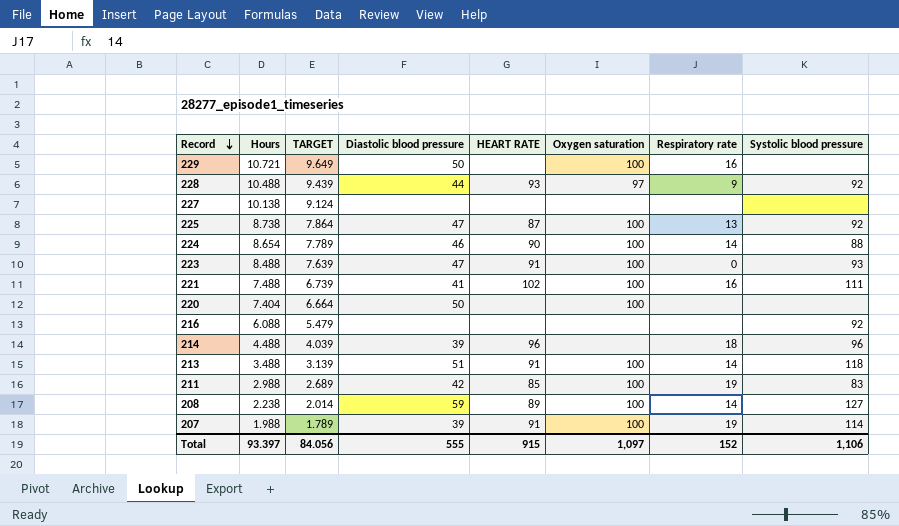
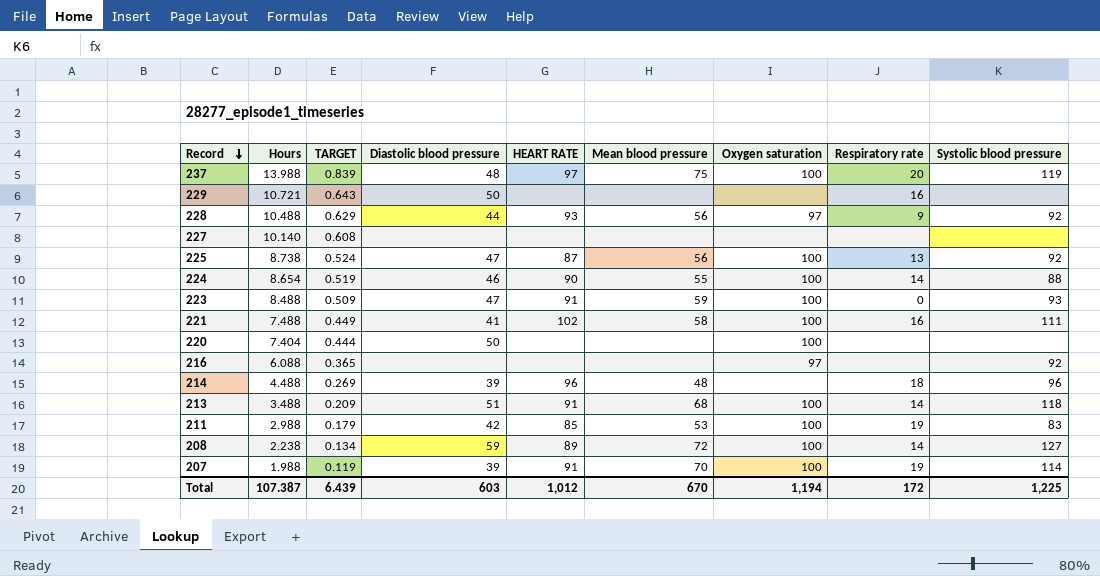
column TARGET | formula: [Hours] * 0.9 -> [Hours] * 0.06
column Mean blood pressure | position: none -> 6
row 237: none -> 13.988 | 0.839 | 48 | 97 | 75 | 100 | 20 | 119
229 | Oxygen saturation: 100 -> none
227 | Hours: 10.138 -> 10.140
216 | Oxygen saturation: none -> 97
Total | Hours: 93.397 -> 107.387
Total | TARGET: 84.056 -> 6.439
Total | Diastolic blood pressure: 555 -> 603
Total | HEART RATE: 915 -> 1,012
Total | Oxygen saturation: 1,097 -> 1,194
Total | Respiratory rate: 152 -> 172
Total | Systolic blood pressure: 1,106 -> 1,225

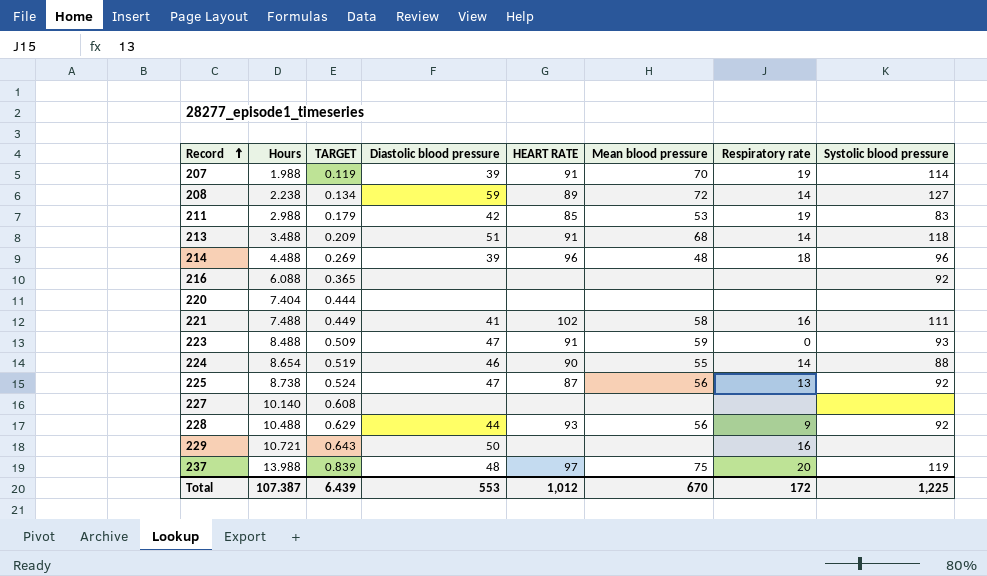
row order: Record descending -> Record ascending
column Oxygen saturation | position: 7 -> none
220 | Diastolic blood pressure: 50 -> none
Total | Diastolic blood pressure: 603 -> 553

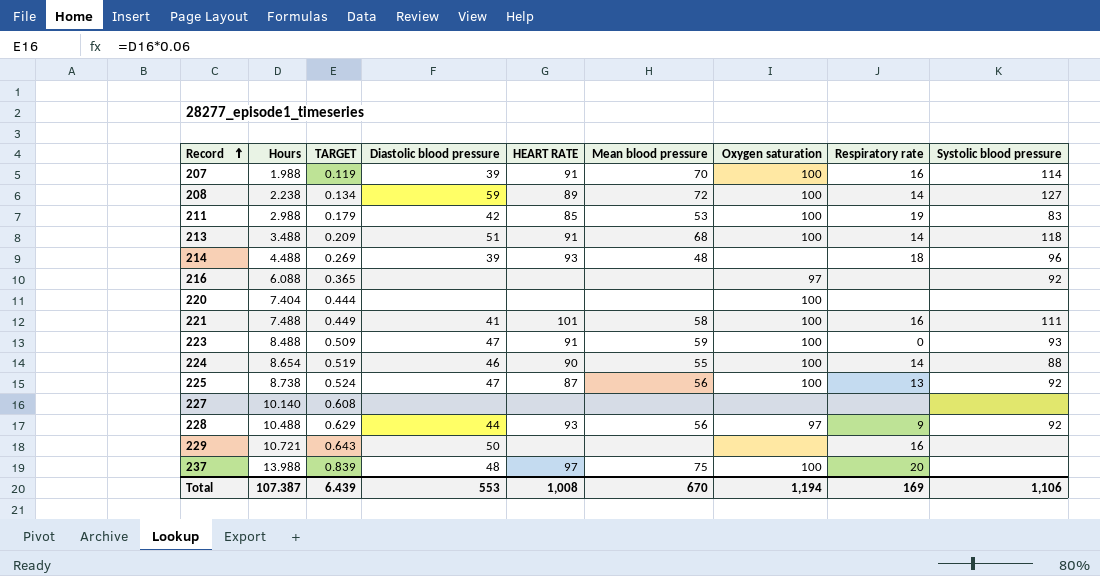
column Oxygen saturation | position: none -> 7
207 | Respiratory rate: 19 -> 16
214 | HEART RATE: 96 -> 93
221 | HEART RATE: 102 -> 101
237 | Systolic blood pressure: 119 -> none
Total | HEART RATE: 1,012 -> 1,008
Total | Respiratory rate: 172 -> 169
Total | Systolic blood pressure: 1,225 -> 1,106

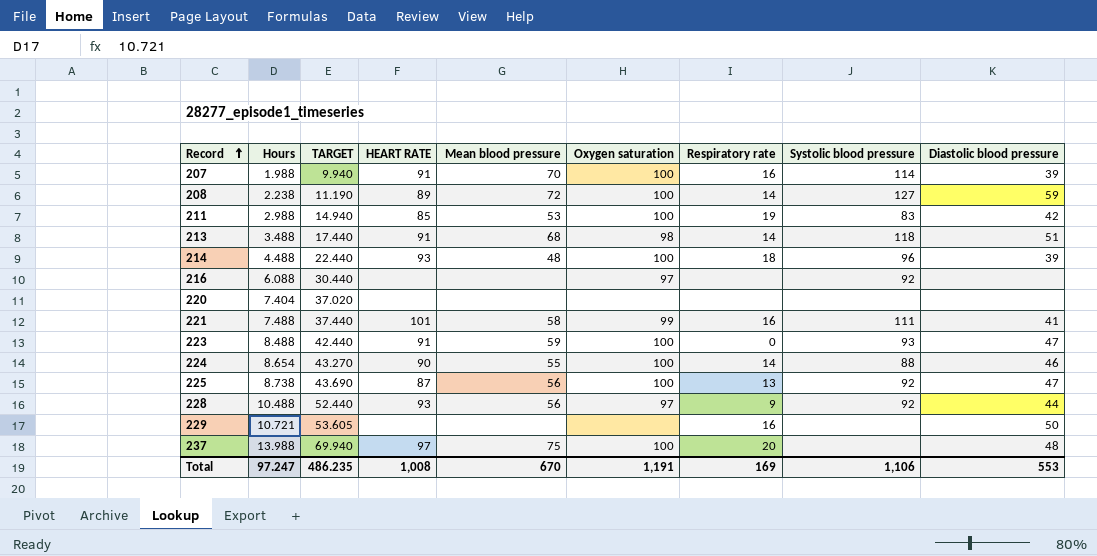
column TARGET | formula: [Hours] * 0.06 -> [Hours] * 5
column Diastolic blood pressure | position: 4 -> 9
row 227: 10.140 | 0.608 | none | none | none | none | none | none -> none
213 | Oxygen saturation: 100 -> 98
214 | Oxygen saturation: none -> 100
220 | Oxygen saturation: 100 -> none
221 | Oxygen saturation: 100 -> 99
Total | Hours: 107.387 -> 97.247
Total | TARGET: 6.439 -> 486.235
Total | Oxygen saturation: 1,194 -> 1,191

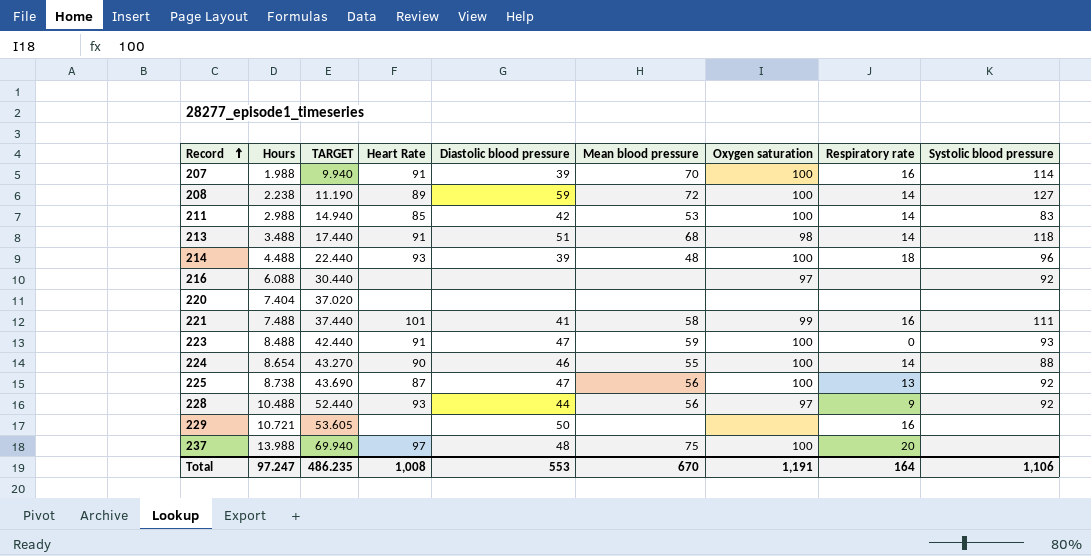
column name: HEART RATE -> Heart Rate
column Diastolic blood pressure | position: 9 -> 5
211 | Respiratory rate: 19 -> 14
Total | Respiratory rate: 169 -> 164

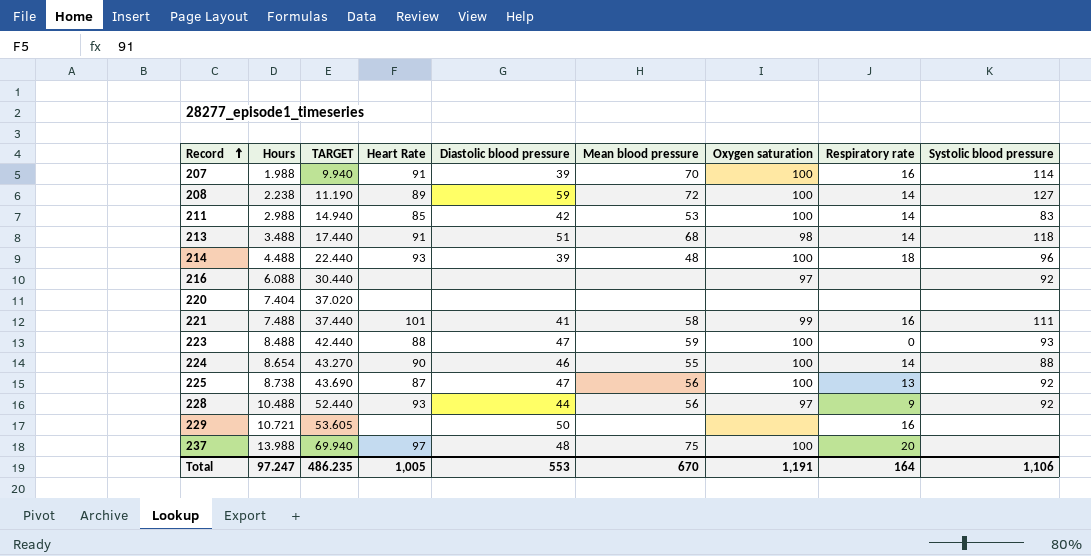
223 | Heart Rate: 91 -> 88
Total | Heart Rate: 1,008 -> 1,005

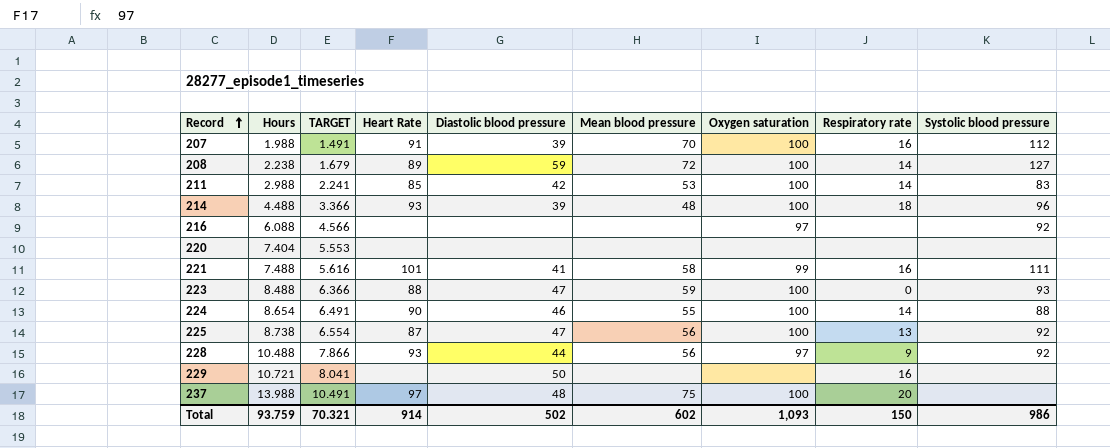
column TARGET | formula: [Hours] * 5 -> [Hours] * 0.75
row 213: 3.488 | 17.440 | 91 | 51 | 68 | 98 | 14 | 118 -> none
207 | Systolic blood pressure: 114 -> 112
Total | Hours: 97.247 -> 93.759
Total | TARGET: 486.235 -> 70.321
Total | Heart Rate: 1,005 -> 914
Total | Diastolic blood pressure: 553 -> 502
Total | Mean blood pressure: 670 -> 602
Total | Oxygen saturation: 1,191 -> 1,093
Total | Respiratory rate: 164 -> 150
Total | Systolic blood pressure: 1,106 -> 986

